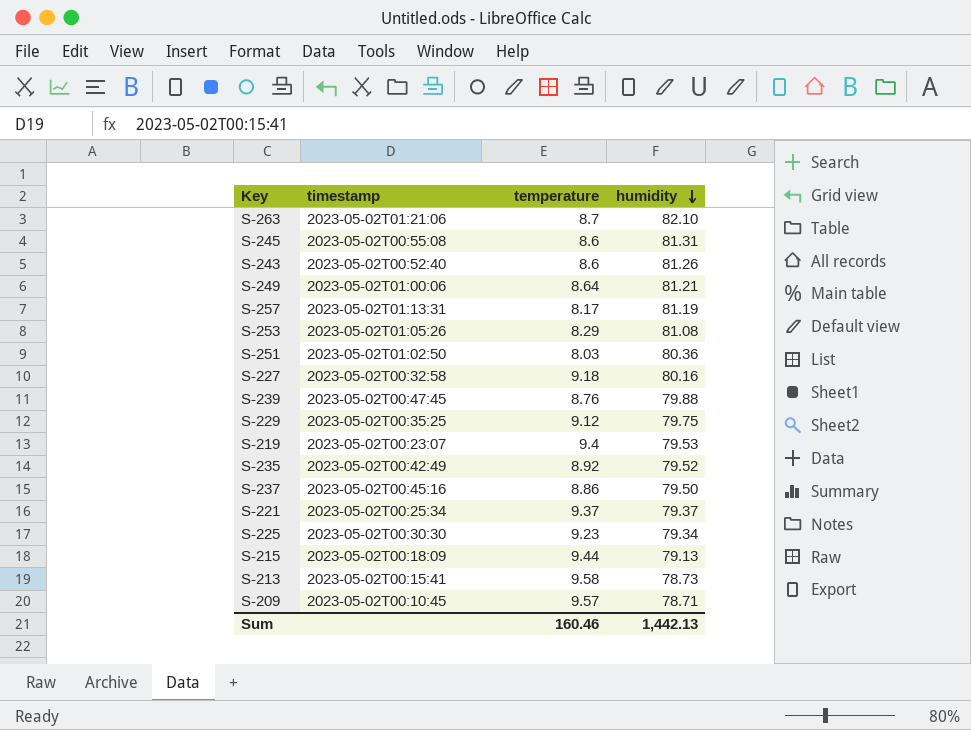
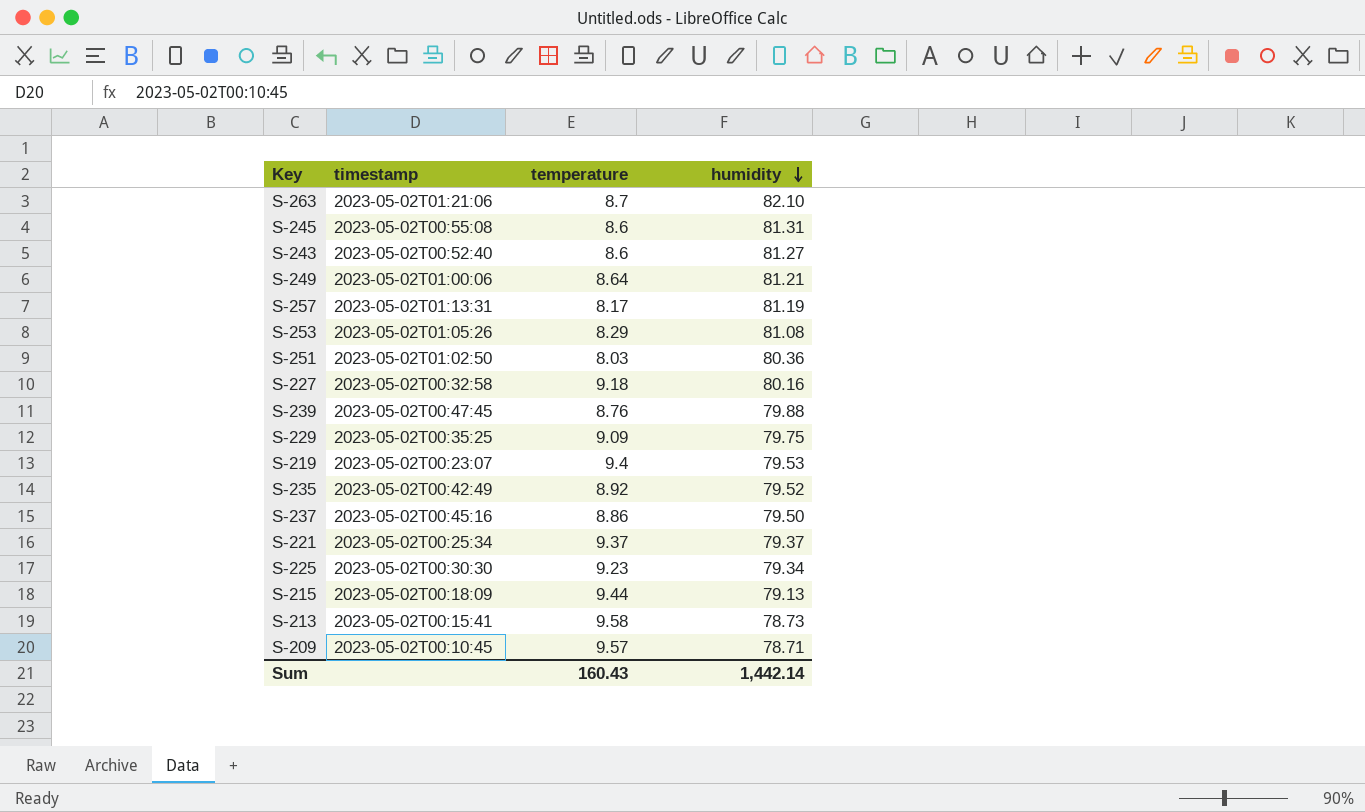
S-243 | humidity: 81.26 -> 81.27
S-229 | temperature: 9.12 -> 9.09
Sum | temperature: 160.46 -> 160.43
Sum | humidity: 1,442.13 -> 1,442.14

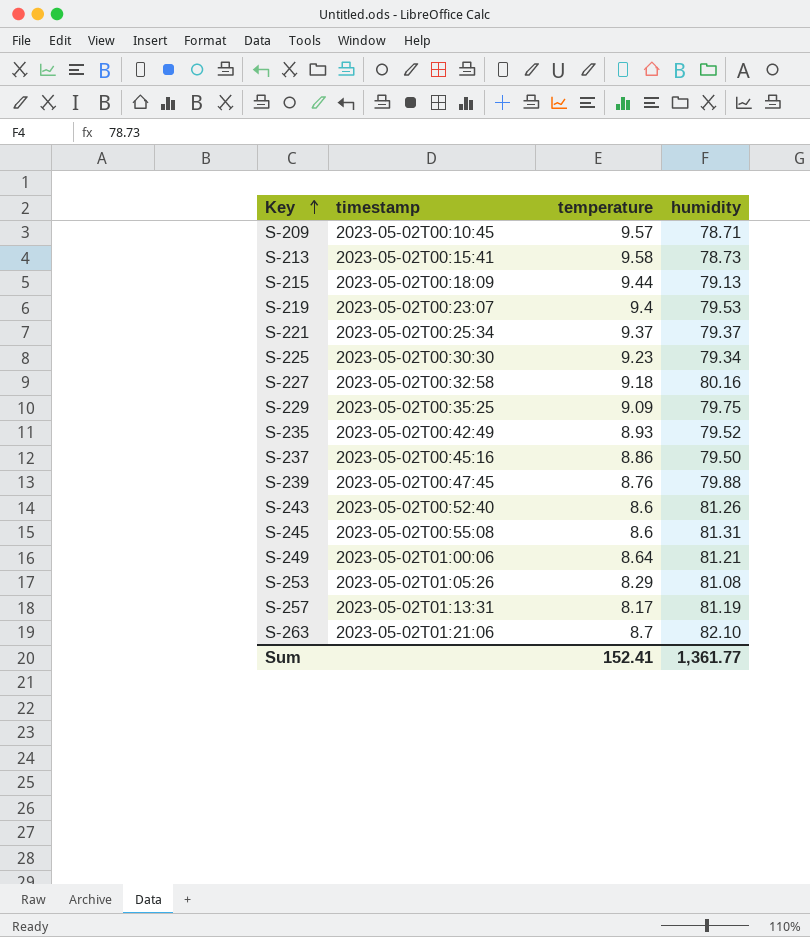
row order: humidity descending -> Key ascending
row S-251: 2023-05-02T01:02:50 | 8.03 | 80.36 -> none
S-235 | temperature: 8.92 -> 8.93
S-243 | humidity: 81.27 -> 81.26
Sum | temperature: 160.43 -> 152.41
Sum | humidity: 1,442.14 -> 1,361.77

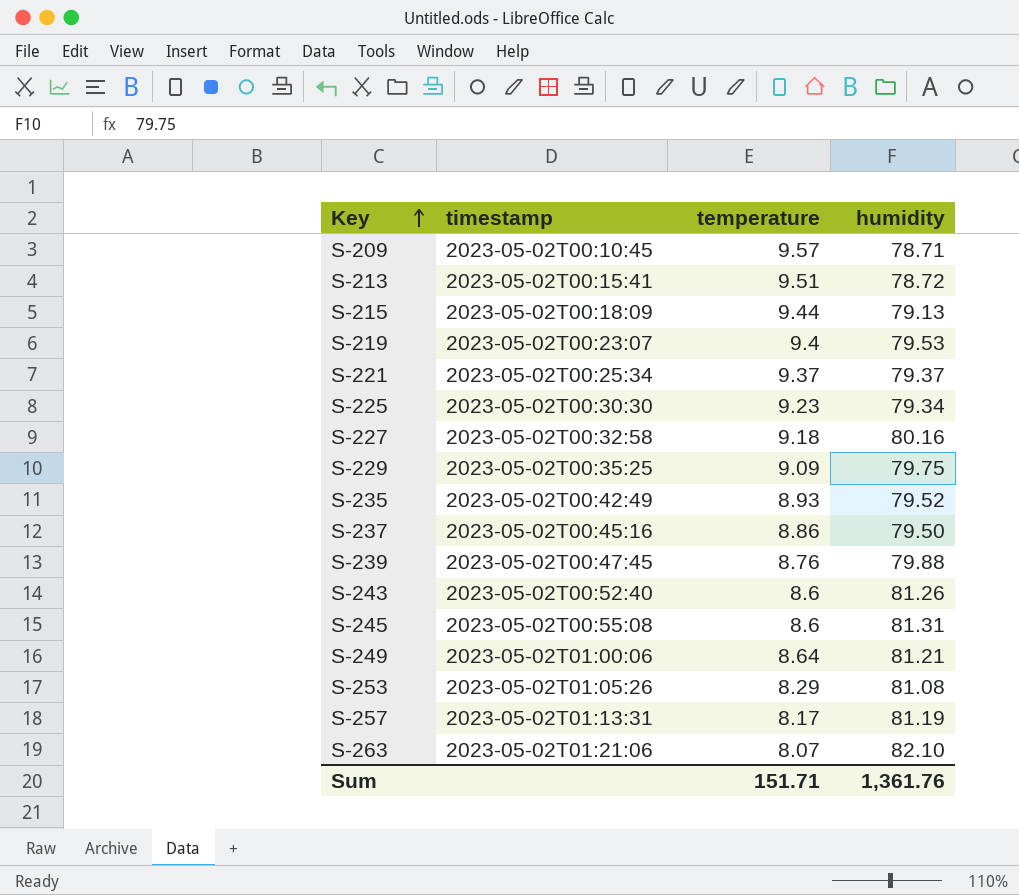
S-213 | temperature: 9.58 -> 9.51
S-213 | humidity: 78.73 -> 78.72
S-263 | temperature: 8.7 -> 8.07
Sum | temperature: 152.41 -> 151.71
Sum | humidity: 1,361.77 -> 1,361.76

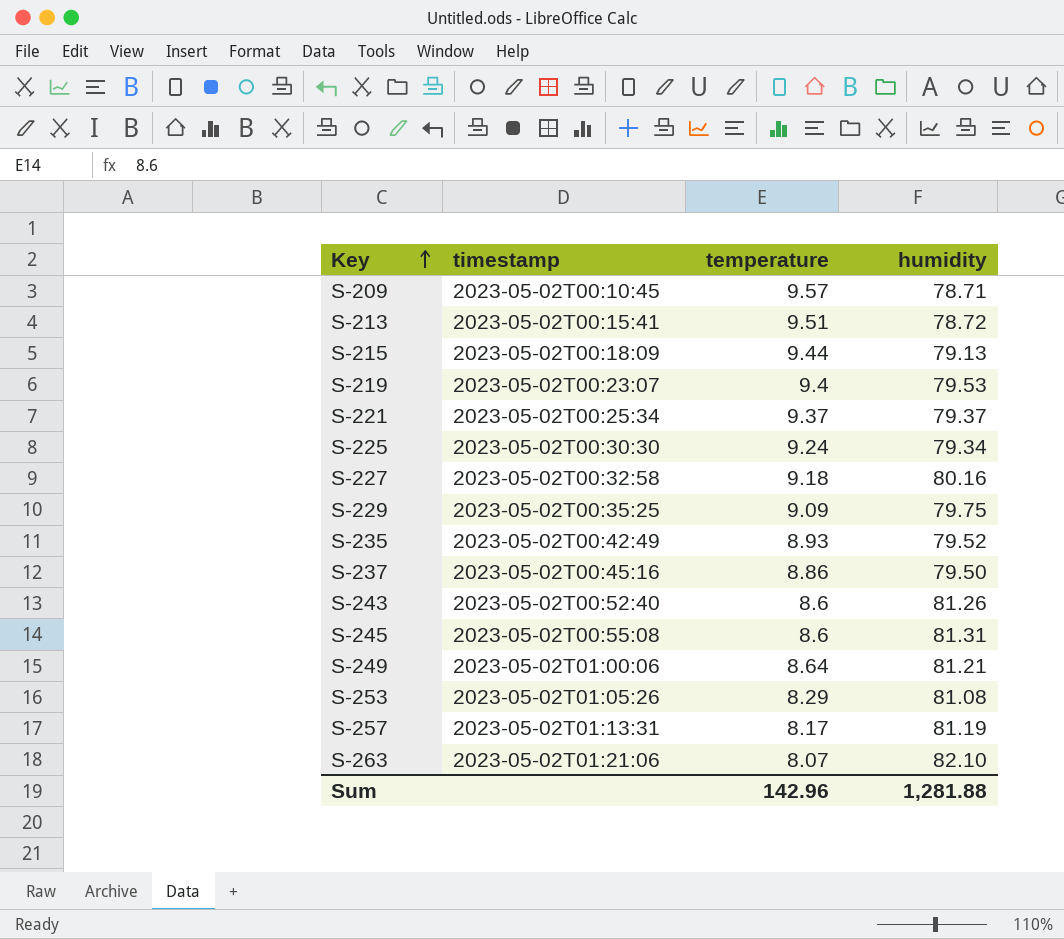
row S-239: 2023-05-02T00:47:45 | 8.76 | 79.88 -> none
S-225 | temperature: 9.23 -> 9.24
Sum | temperature: 151.71 -> 142.96
Sum | humidity: 1,361.76 -> 1,281.88

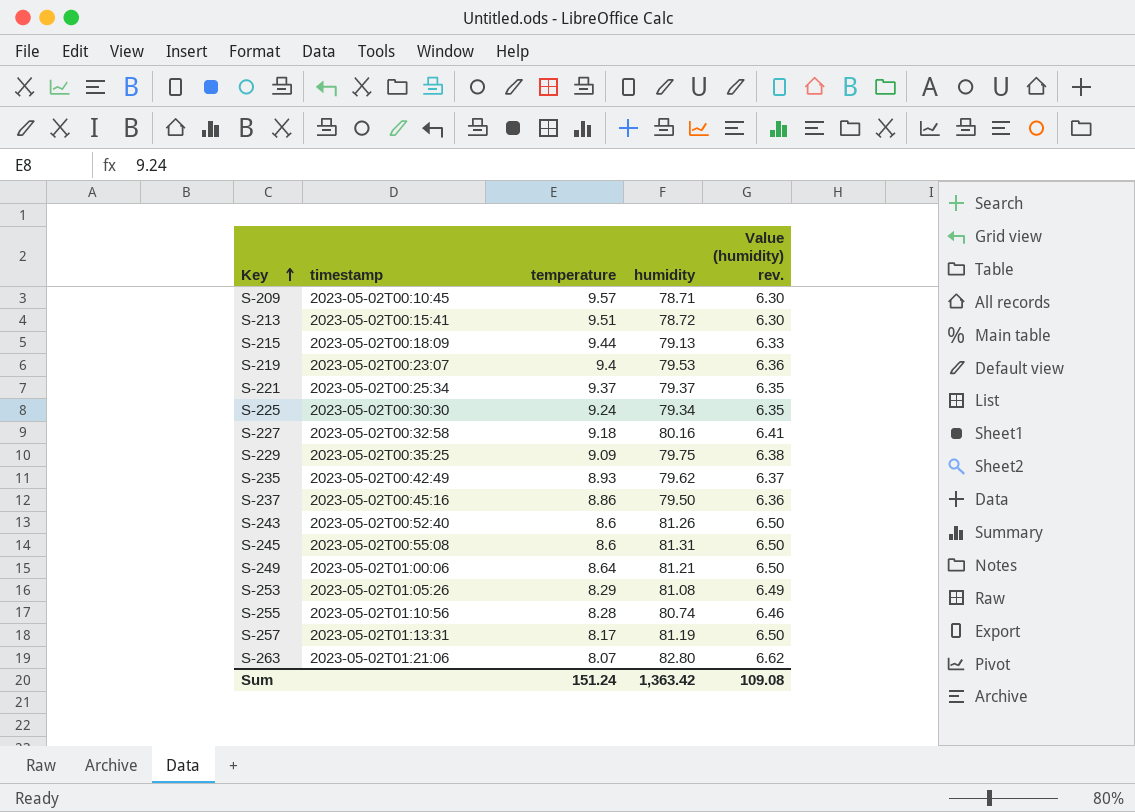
column Value (humidity) rev. | formula: none -> [humidity] * 0.08
S-235 | humidity: 79.52 -> 79.62
row S-255: none -> 2023-05-02T01:10:56 | 8.28 | 80.74 | 6.46
S-263 | humidity: 82.10 -> 82.80
Sum | temperature: 142.96 -> 151.24
Sum | humidity: 1,281.88 -> 1,363.42

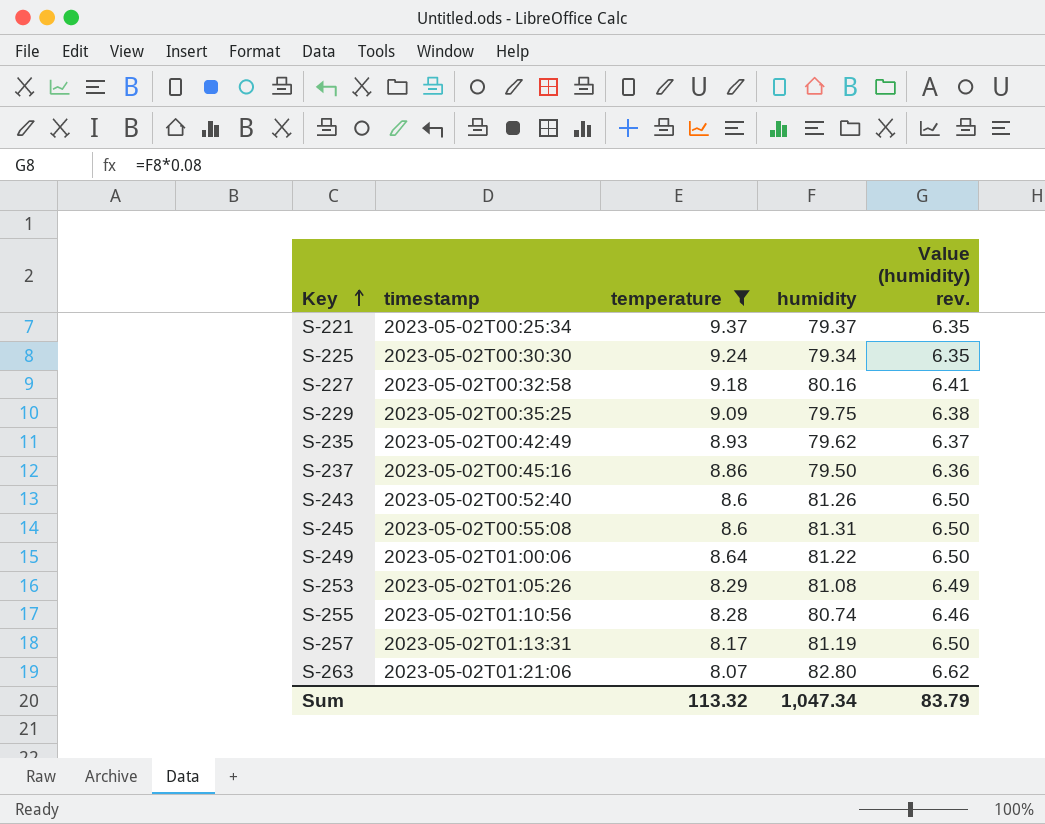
filter: none -> temperature <= 9.37
S-249 | humidity: 81.21 -> 81.22
Sum | temperature: 151.24 -> 113.32
Sum | humidity: 1,363.42 -> 1,047.34
Sum | Value (humidity) rev.: 109.08 -> 83.79

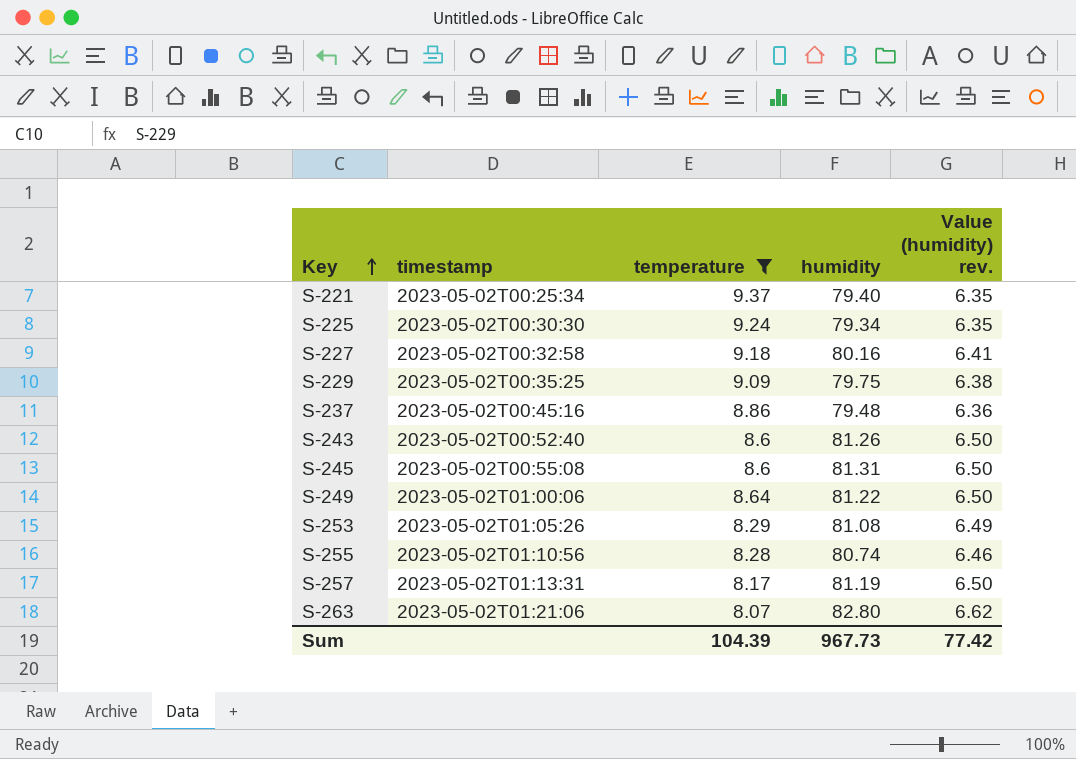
row S-235: 2023-05-02T00:42:49 | 8.93 | 79.62 | 6.37 -> none
S-221 | humidity: 79.37 -> 79.40
S-237 | humidity: 79.50 -> 79.48
Sum | temperature: 113.32 -> 104.39
Sum | humidity: 1,047.34 -> 967.73
Sum | Value (humidity) rev.: 83.79 -> 77.42

